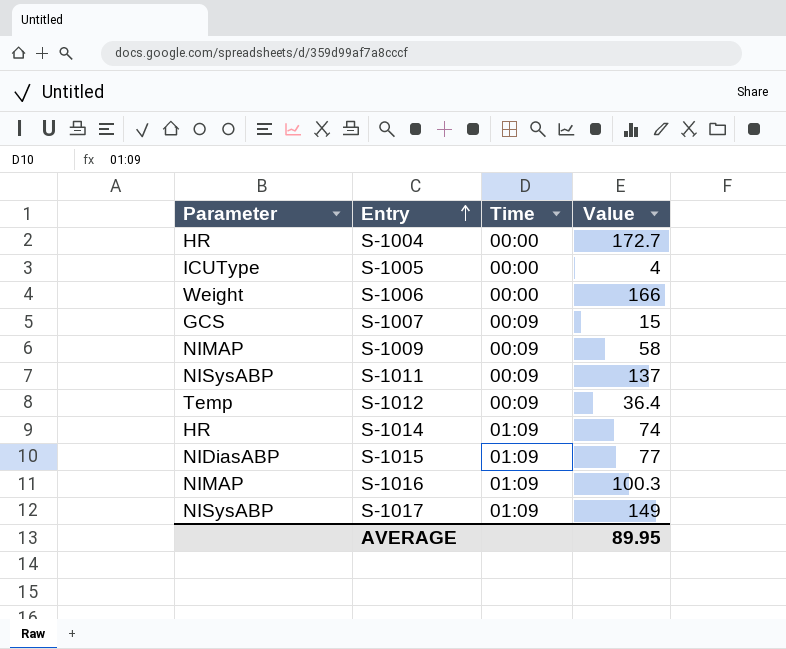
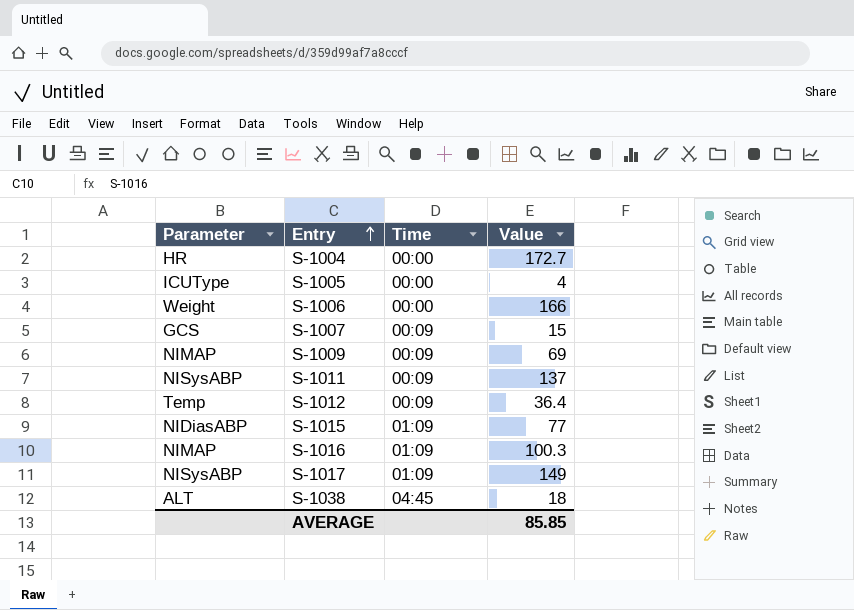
row S-1014: HR | 01:09 | 74 -> none
S-1009 | Value: 58 -> 69
row S-1038: none -> ALT | 04:45 | 18
AVERAGE | Value: 89.95 -> 85.85

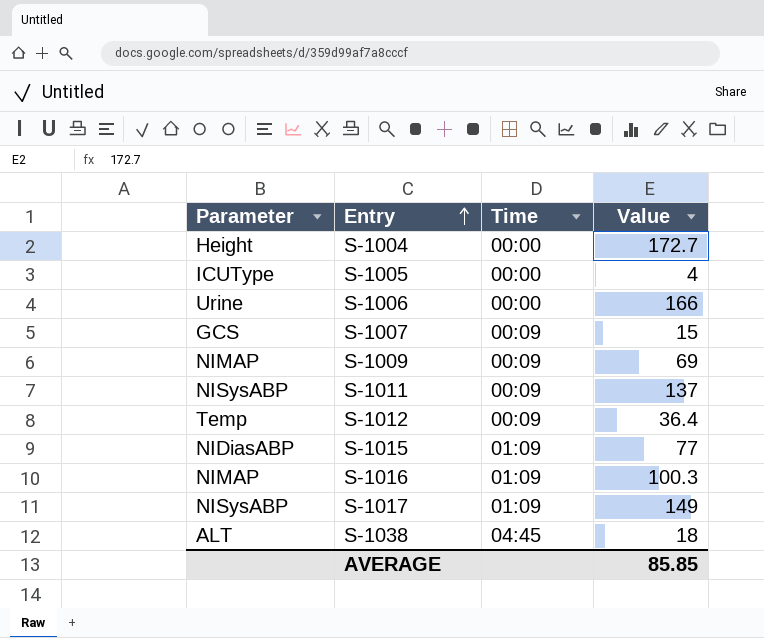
S-1004 | Parameter: HR -> Height
S-1006 | Parameter: Weight -> Urine

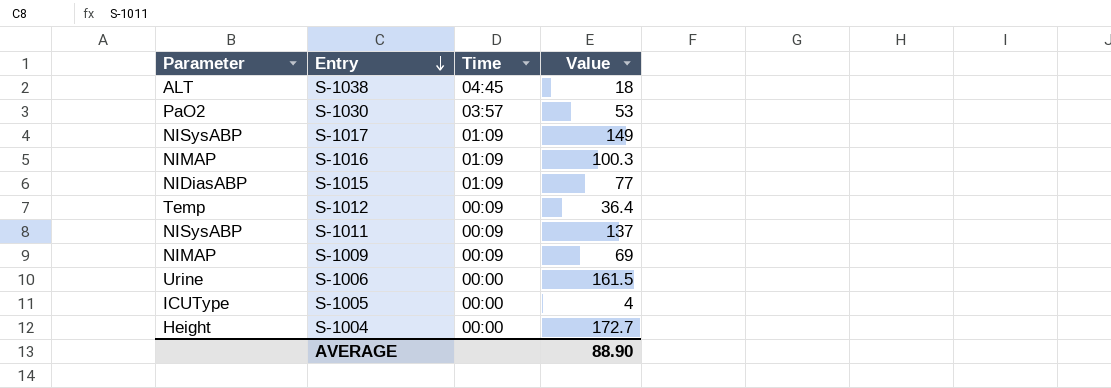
row order: Entry ascending -> Entry descending
row S-1007: GCS | 00:09 | 15 -> none
row S-1030: none -> PaO2 | 03:57 | 53
S-1006 | Value: 166 -> 161.5
AVERAGE | Value: 85.85 -> 88.90

